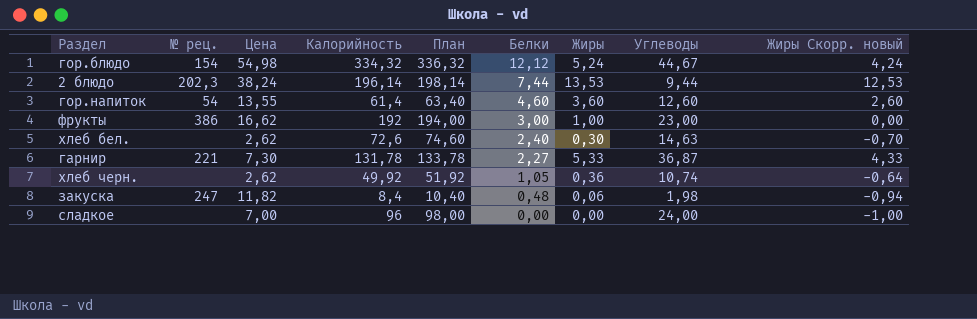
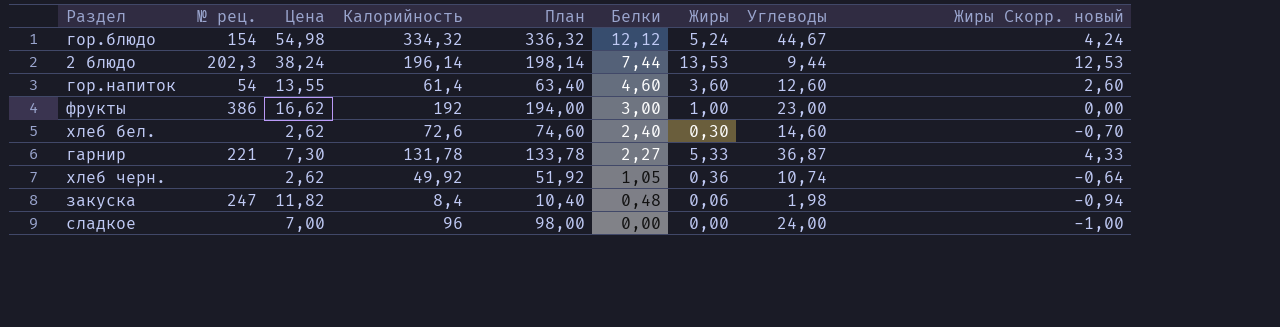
хлеб бел. | Углеводы: 14,63 -> 14,60

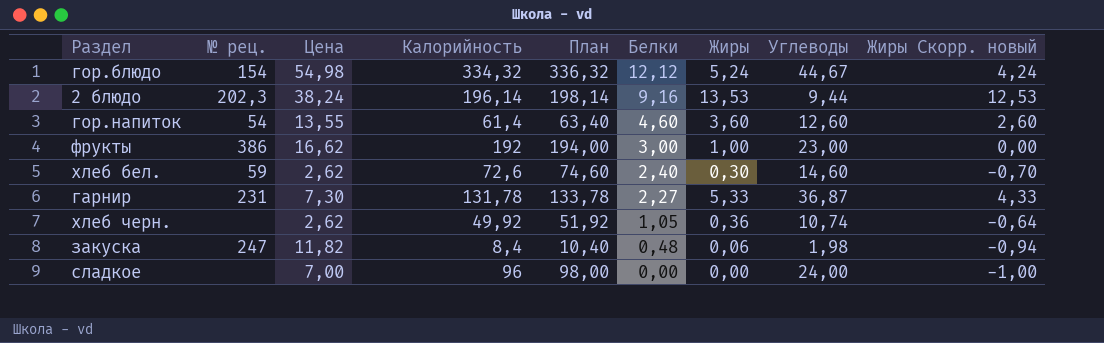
2 блюдо | Белки: 7,44 -> 9,16
хлеб бел. | № рец.: none -> 59
гарнир | № рец.: 221 -> 231

